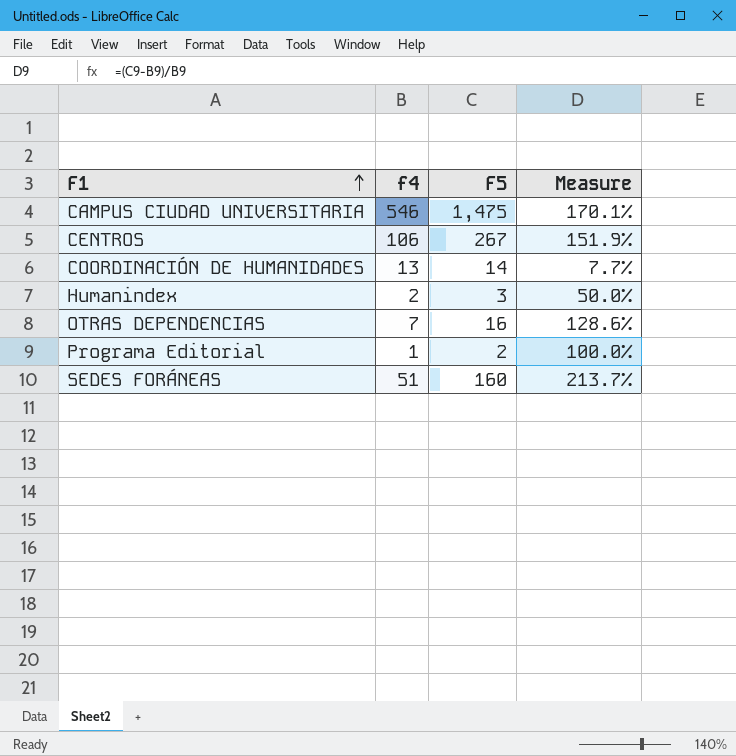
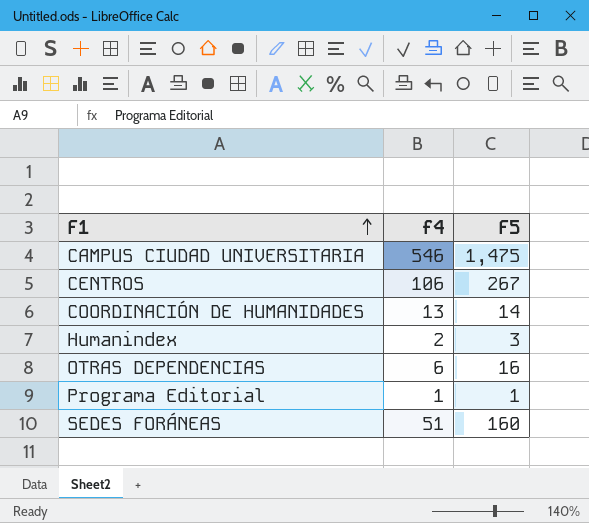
column Measure | formula: ([F5] - [f4]) / [f4] -> none
OTRAS DEPENDENCIAS | f4: 7 -> 6
Programa Editorial | F5: 2 -> 1

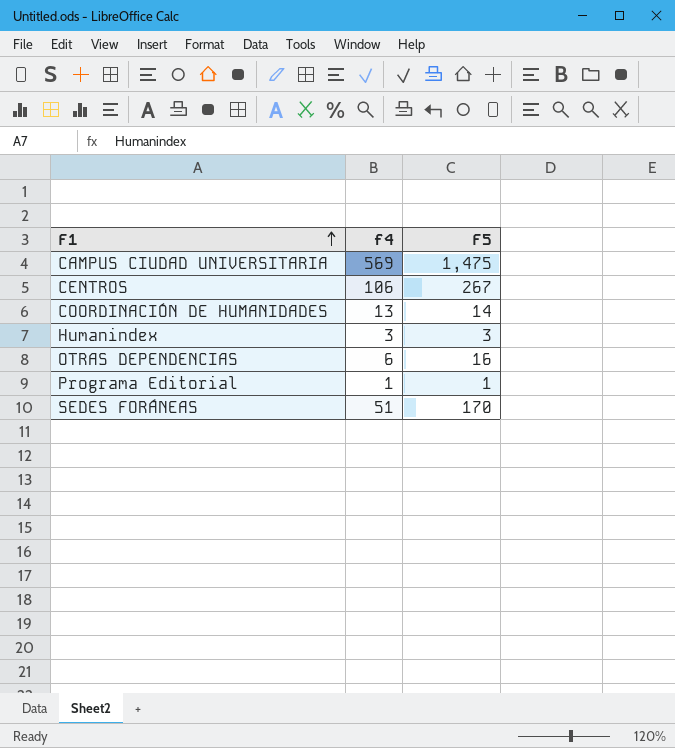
CAMPUS CIUDAD UNIVERSITARIA | f4: 546 -> 569
Humanindex | f4: 2 -> 3
SEDES FORÁNEAS | F5: 160 -> 170

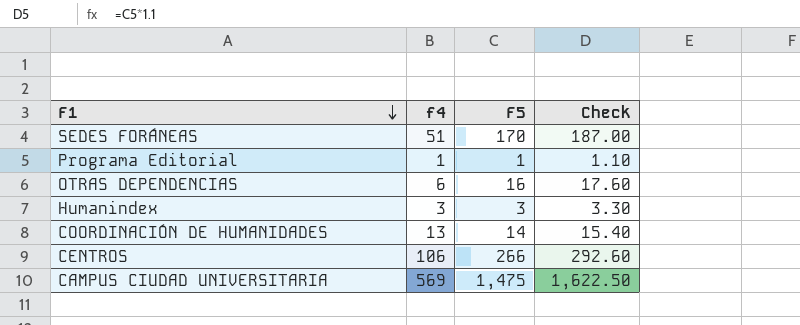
row order: F1 ascending -> F1 descending
column Check | formula: none -> [F5] * 1.1
CENTROS | F5: 267 -> 266

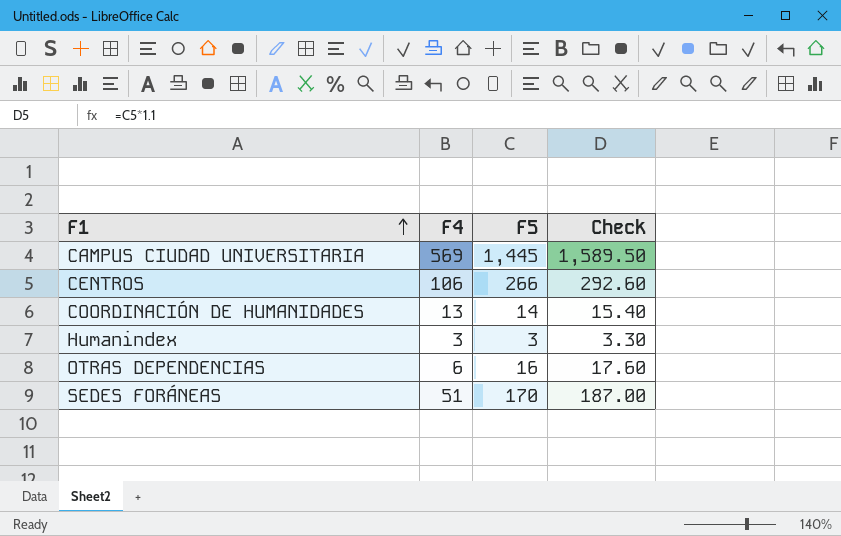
row order: F1 descending -> F1 ascending
column name: f4 -> F4
row Programa Editorial: 1 | 1 | 1.10 -> none
CAMPUS CIUDAD UNIVERSITARIA | F5: 1,475 -> 1,445
CAMPUS CIUDAD UNIVERSITARIA | Check: 1,622.50 -> 1,589.50

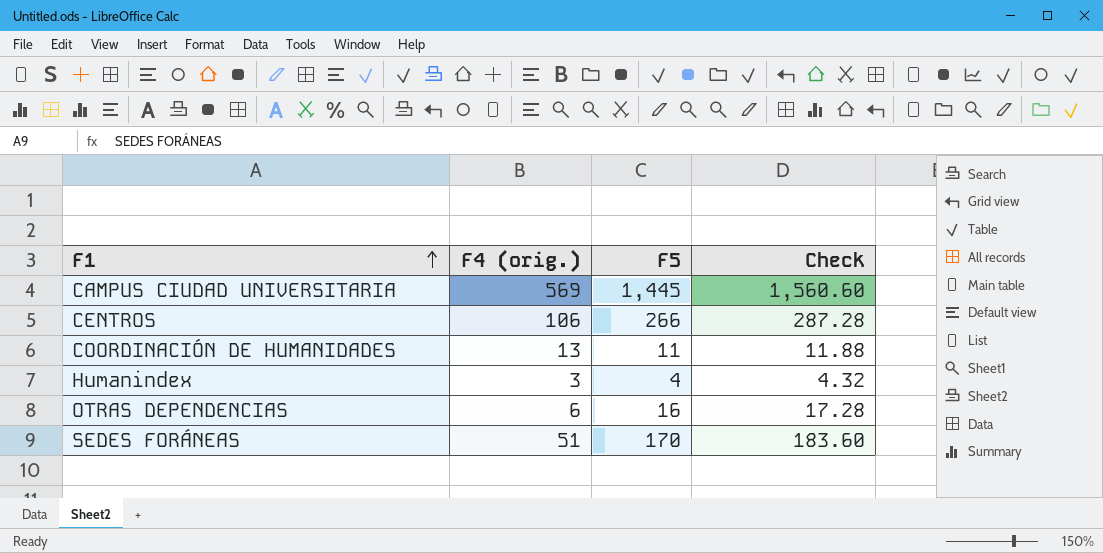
column name: F4 -> F4 (orig.)
column Check | formula: [F5] * 1.1 -> [F5] * 1.08
COORDINACIÓN DE HUMANIDADES | F5: 14 -> 11
Humanindex | F5: 3 -> 4

